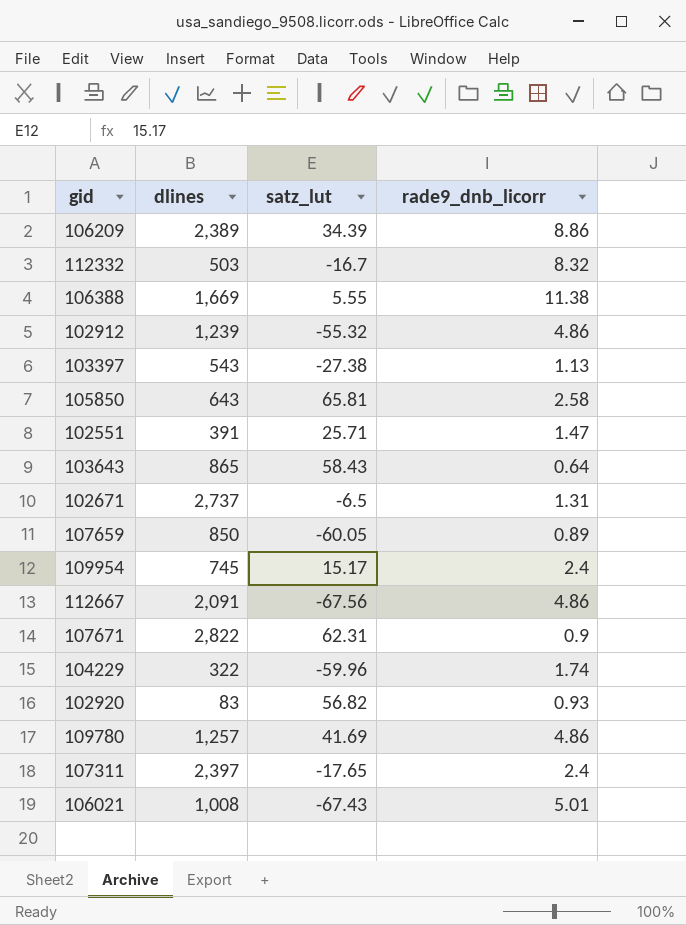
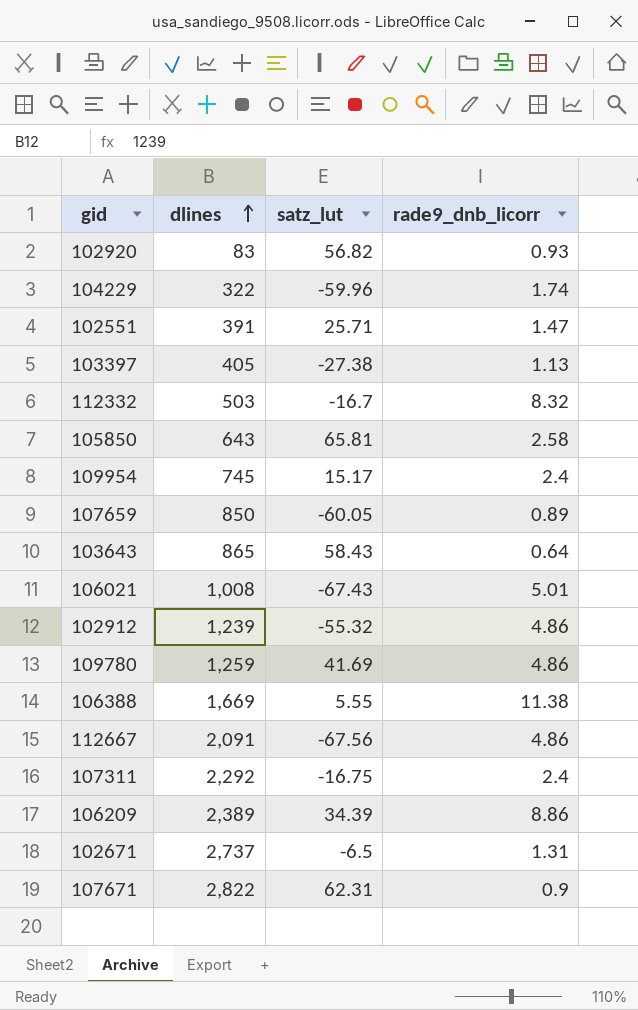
row order: none -> dlines ascending
103397 | dlines: 543 -> 405
109780 | dlines: 1,257 -> 1,259
107311 | dlines: 2,397 -> 2,292
107311 | satz_lut: -17.65 -> -16.75

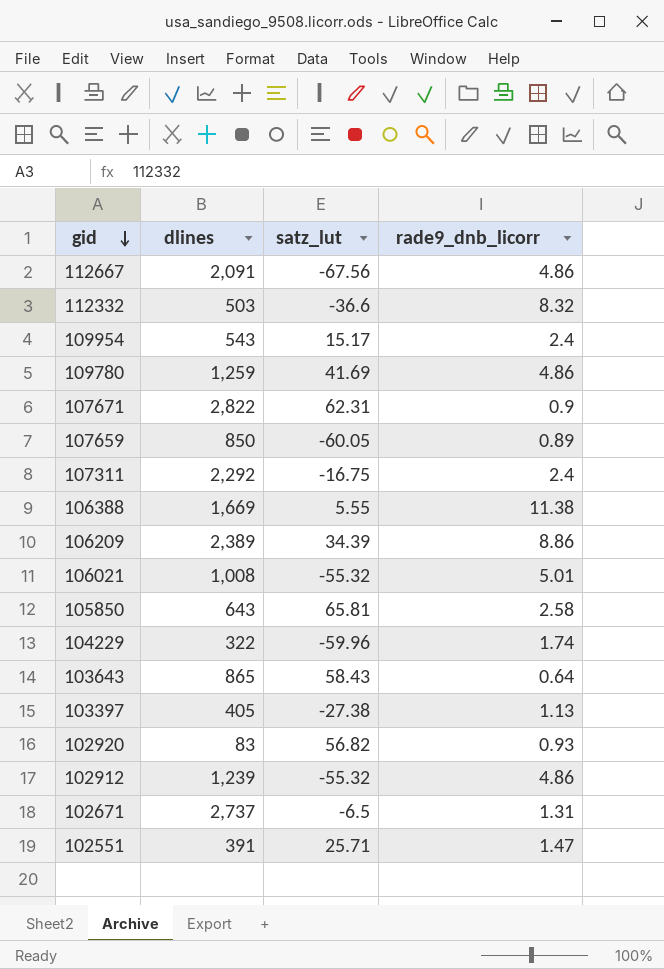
row order: dlines ascending -> gid descending
112332 | satz_lut: -16.7 -> -36.6
109954 | dlines: 745 -> 543
106021 | satz_lut: -67.43 -> -55.32

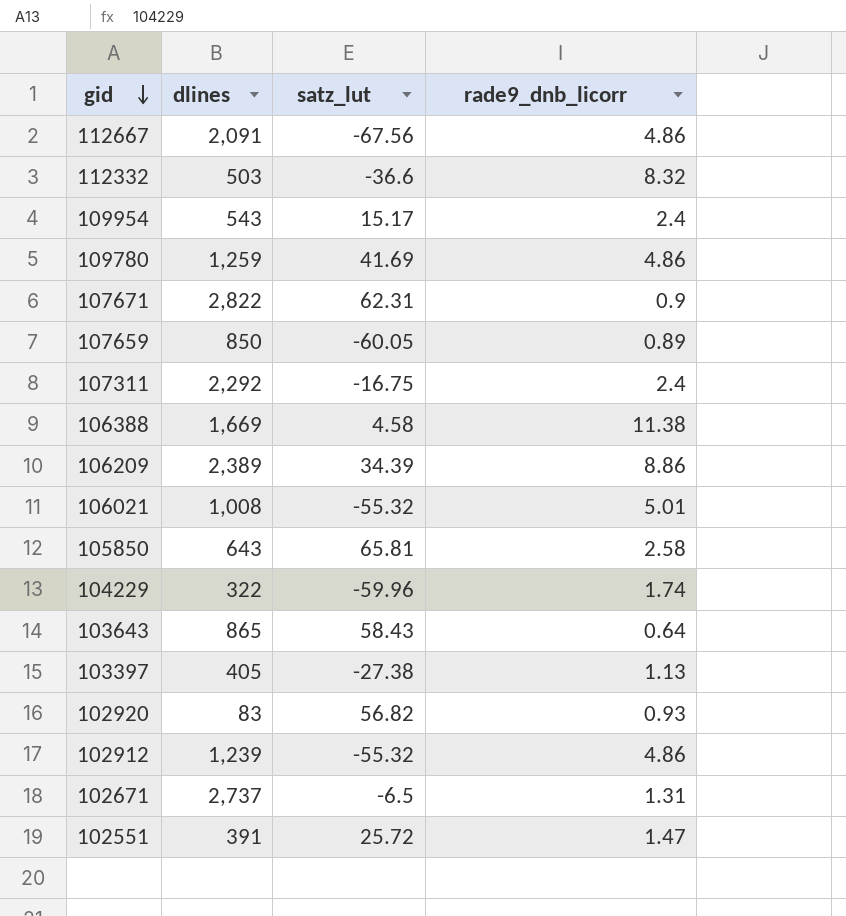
106388 | satz_lut: 5.55 -> 4.58
102551 | satz_lut: 25.71 -> 25.72

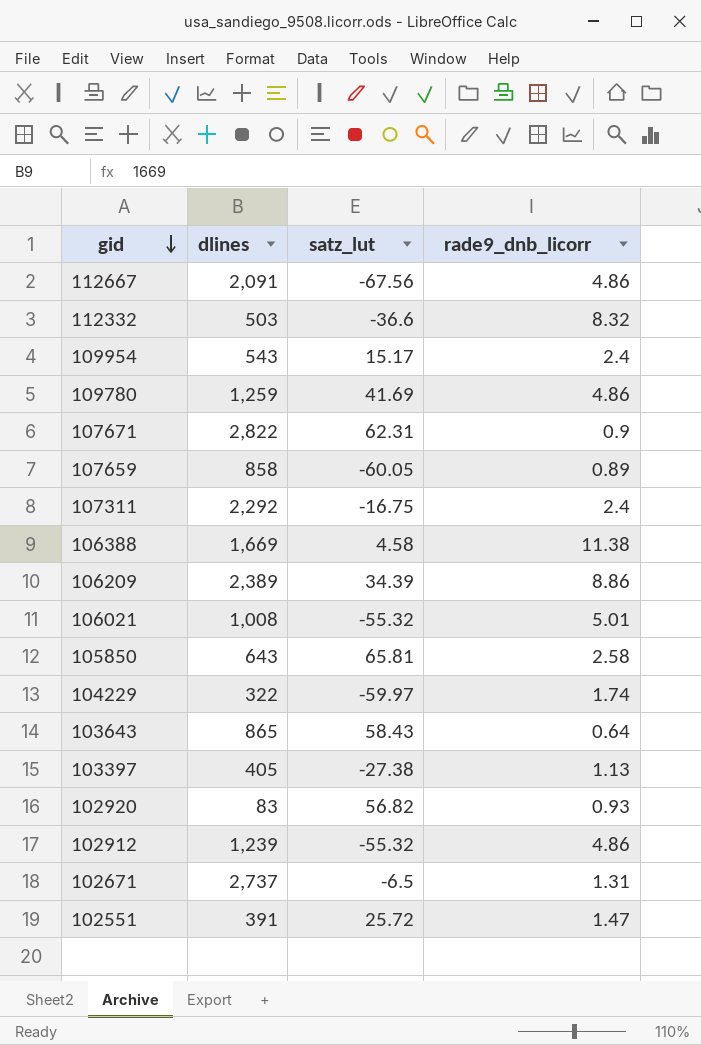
107659 | dlines: 850 -> 858
104229 | satz_lut: -59.96 -> -59.97

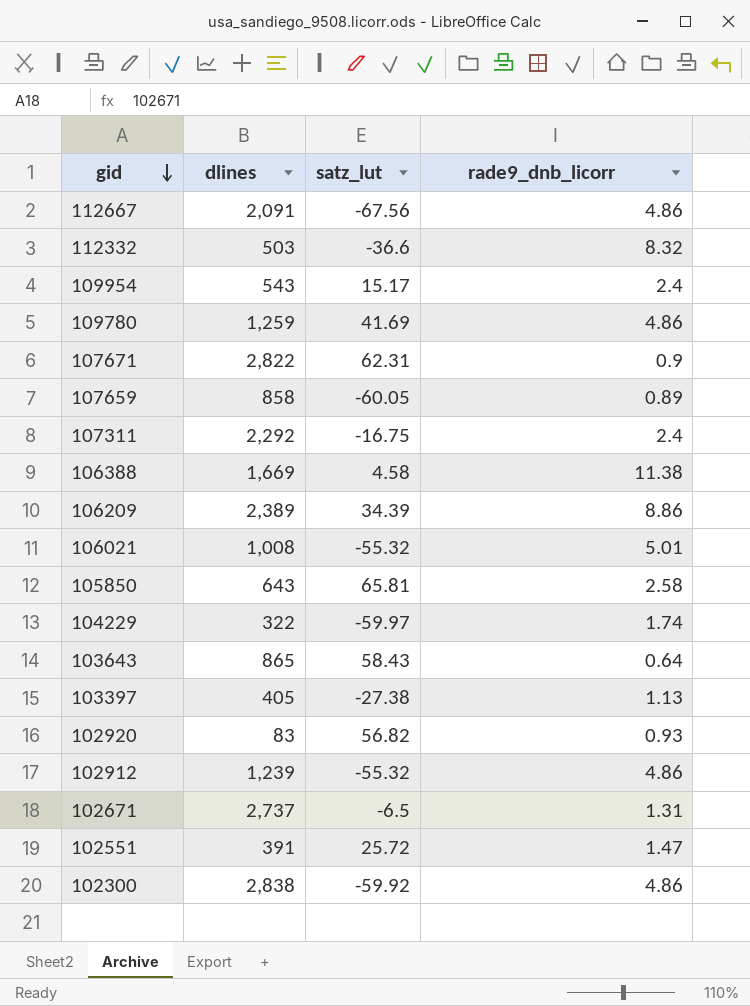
row 102300: none -> 2,838 | -59.92 | 4.86

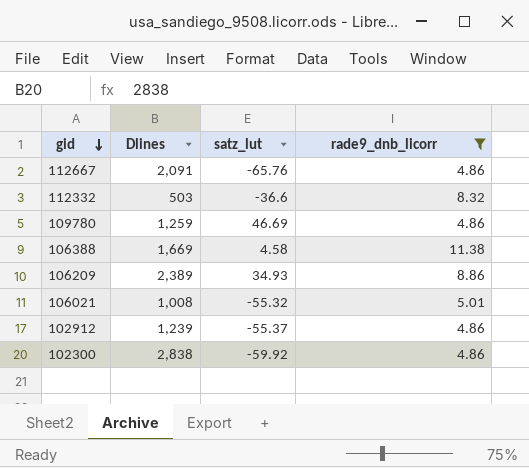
filter: none -> rade9_dnb_licorr >= 4.86
column name: dlines -> Dlines
112667 | satz_lut: -67.56 -> -65.76
109780 | satz_lut: 41.69 -> 46.69
106209 | satz_lut: 34.39 -> 34.93
102912 | satz_lut: -55.32 -> -55.37

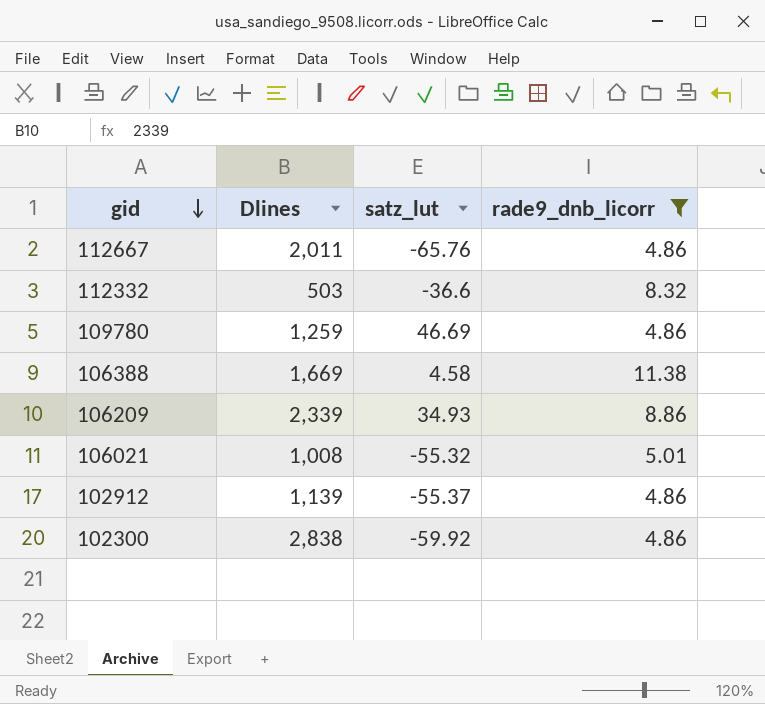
112667 | Dlines: 2,091 -> 2,011
106209 | Dlines: 2,389 -> 2,339
102912 | Dlines: 1,239 -> 1,139

